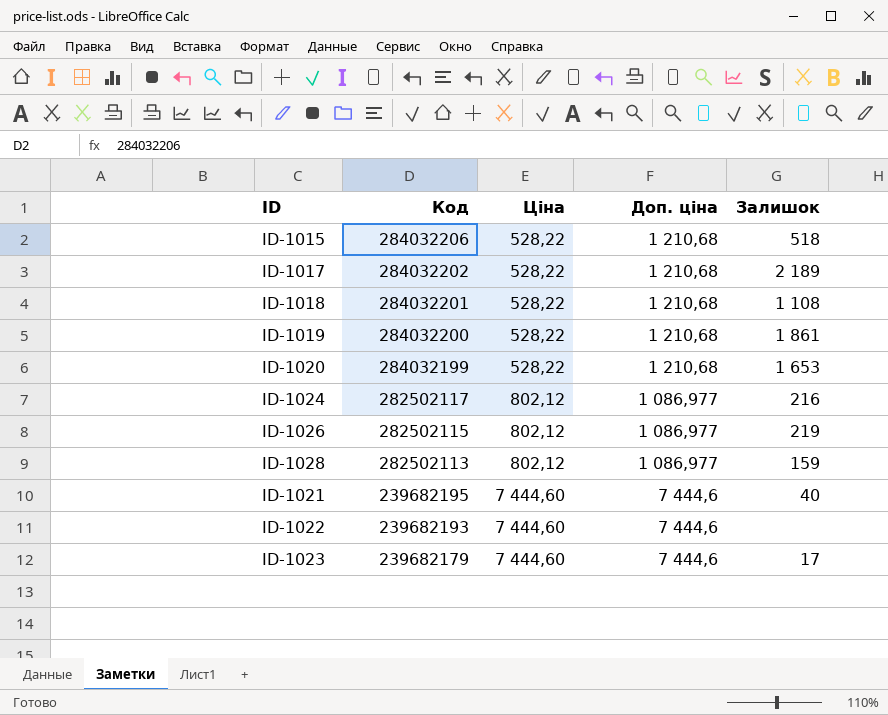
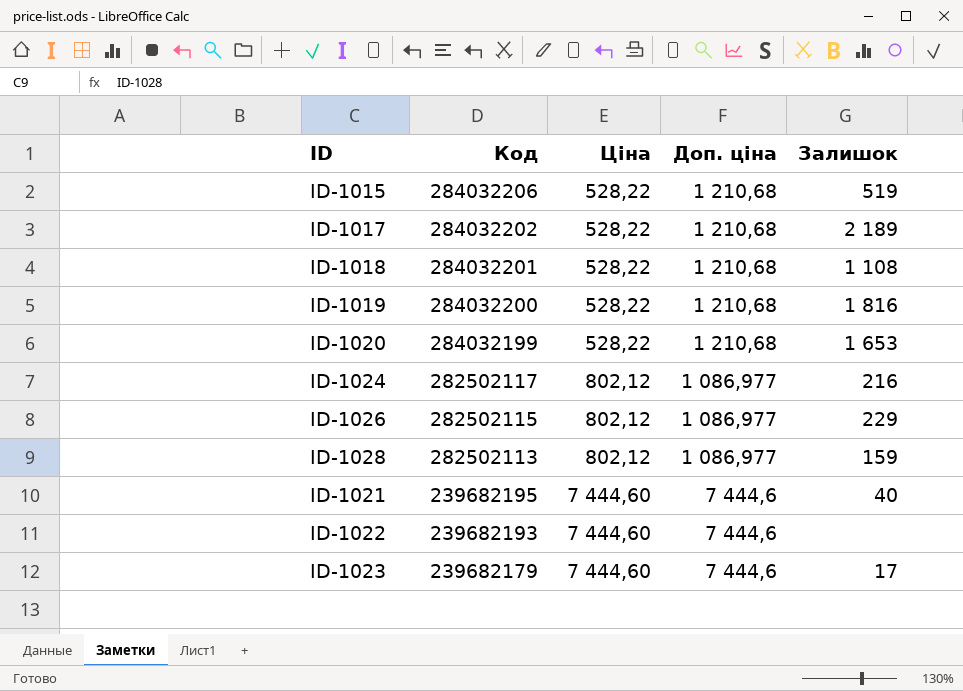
ID-1015 | Залишок: 518 -> 519
ID-1019 | Залишок: 1 861 -> 1 816
ID-1026 | Залишок: 219 -> 229

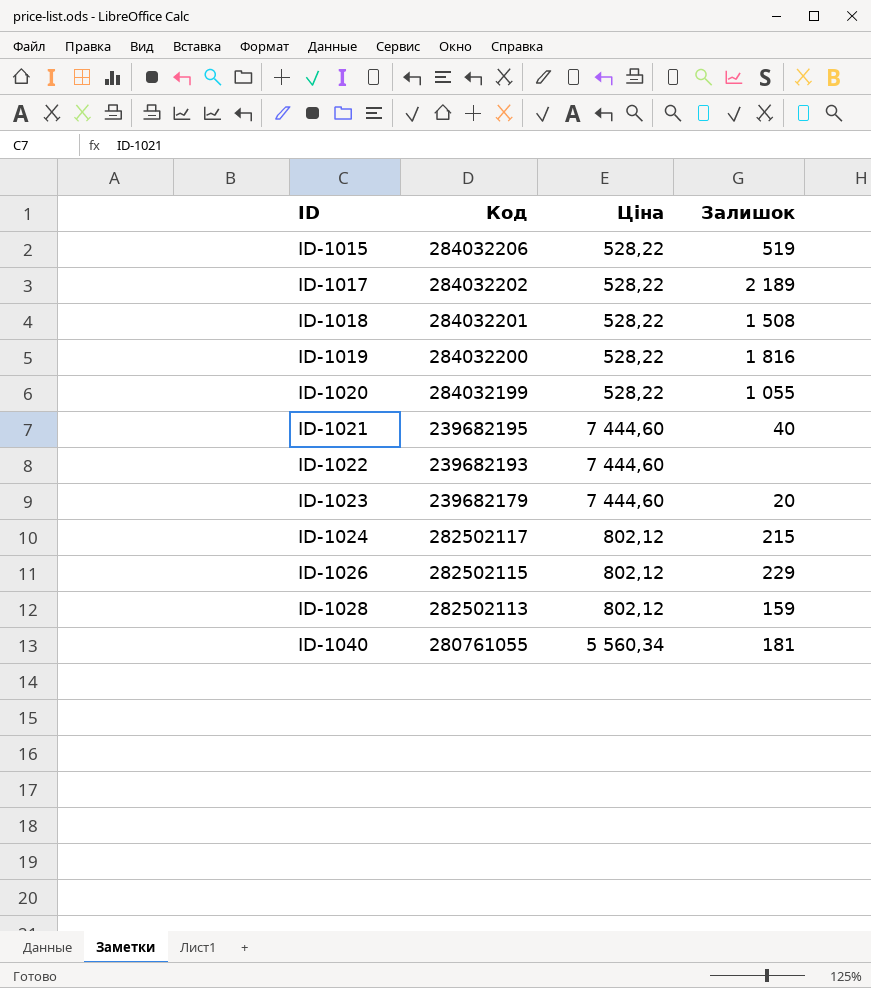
row order: Код descending -> ID ascending
column Доп. ціна | position: 4 -> none
ID-1018 | Залишок: 1 108 -> 1 508
ID-1020 | Залишок: 1 653 -> 1 055
ID-1023 | Залишок: 17 -> 20
ID-1024 | Залишок: 216 -> 215
row ID-1040: none -> 280761055 | 5 560,34 | 181

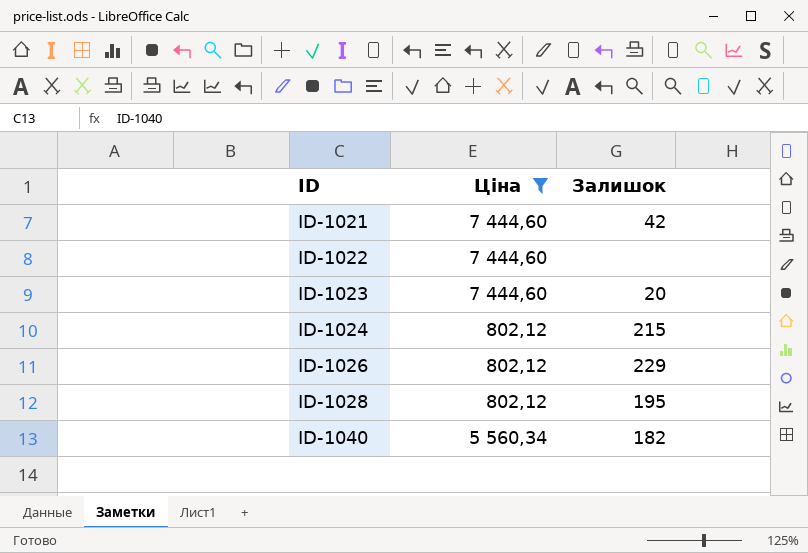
filter: none -> Ціна != 528,22
column Код | position: 2 -> none
ID-1021 | Залишок: 40 -> 42
ID-1028 | Залишок: 159 -> 195
ID-1040 | Залишок: 181 -> 182

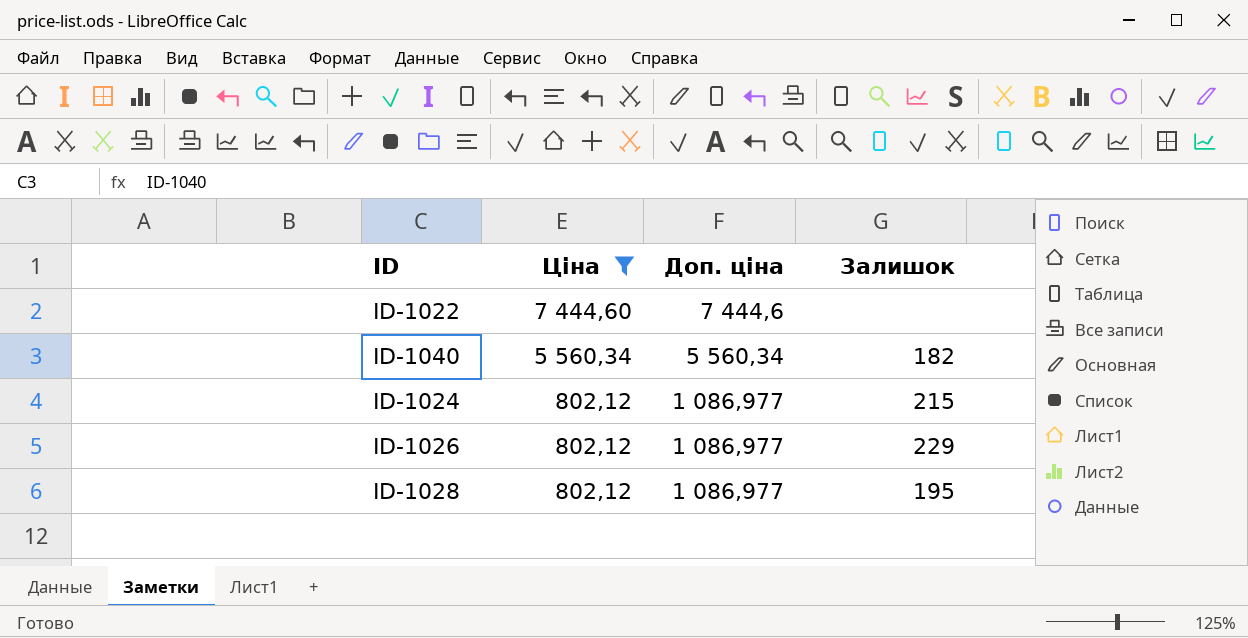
row order: ID ascending -> Ціна descending
column Доп. ціна | position: none -> 3
row ID-1021: 7 444,60 | 42 -> none
row ID-1023: 7 444,60 | 20 -> none

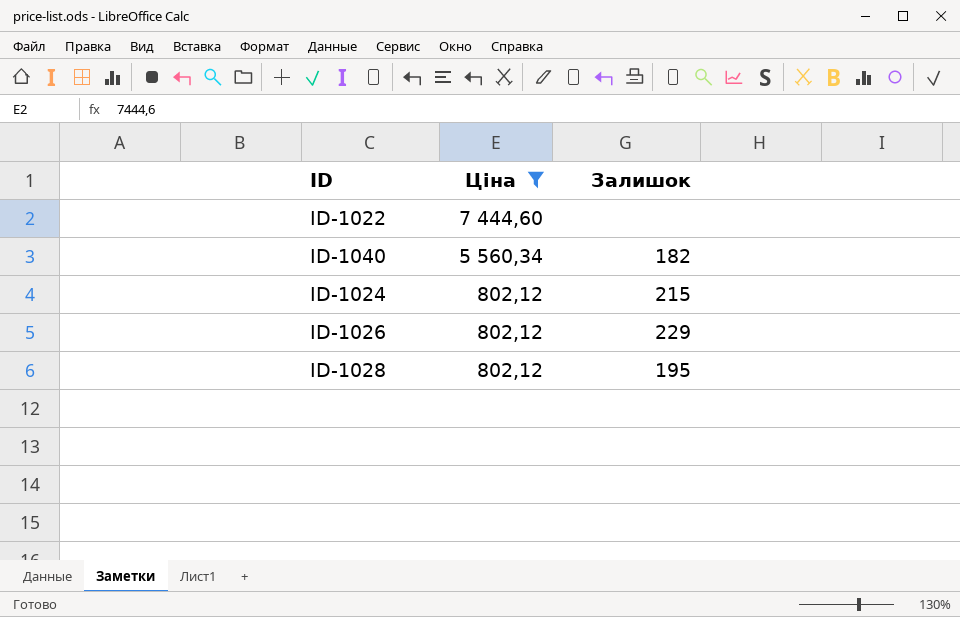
column Доп. ціна | position: 3 -> none

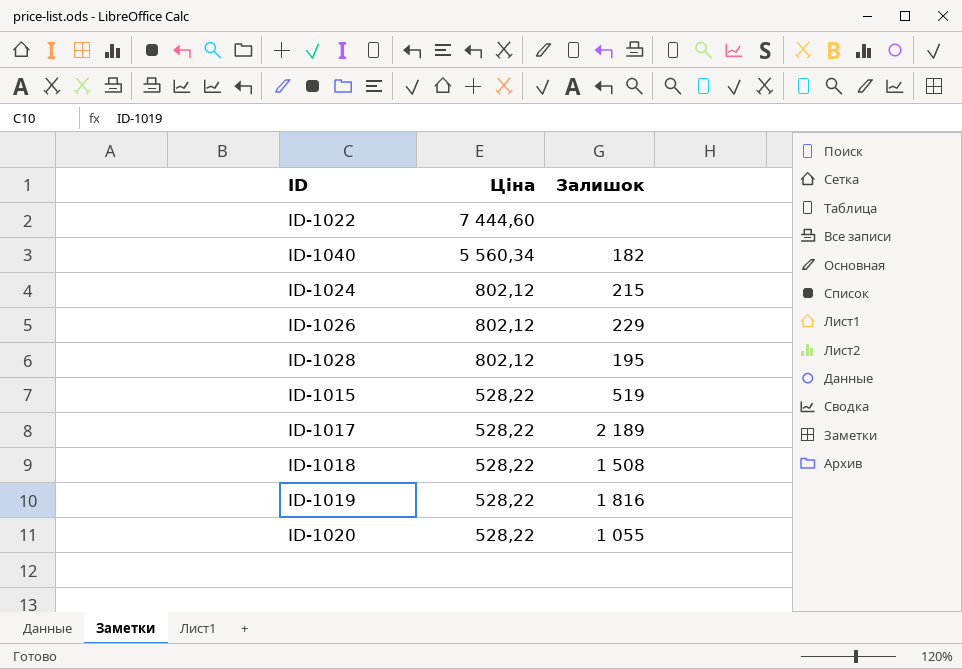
filter: Ціна != 528,22 -> none

